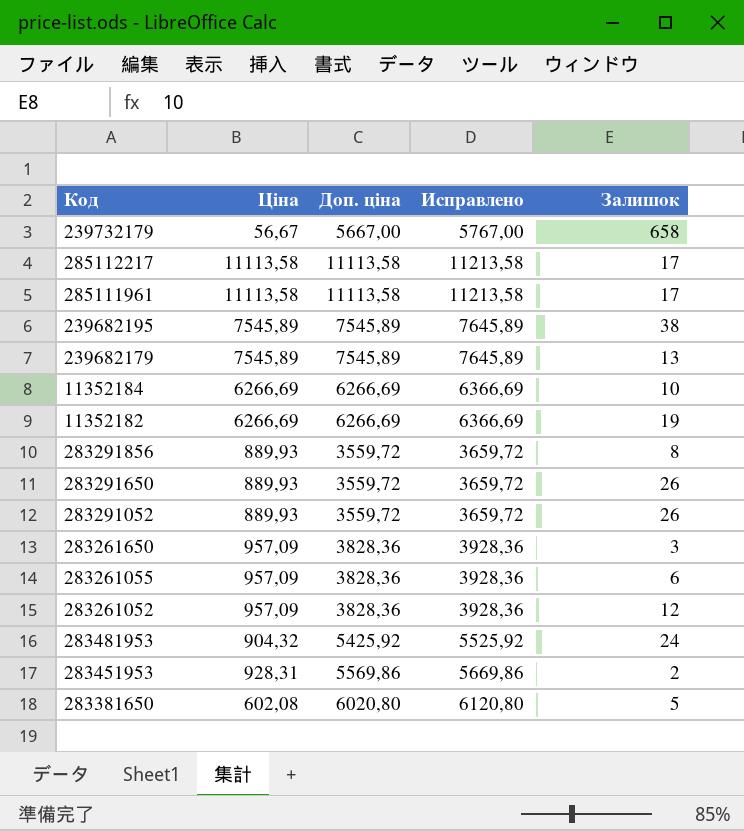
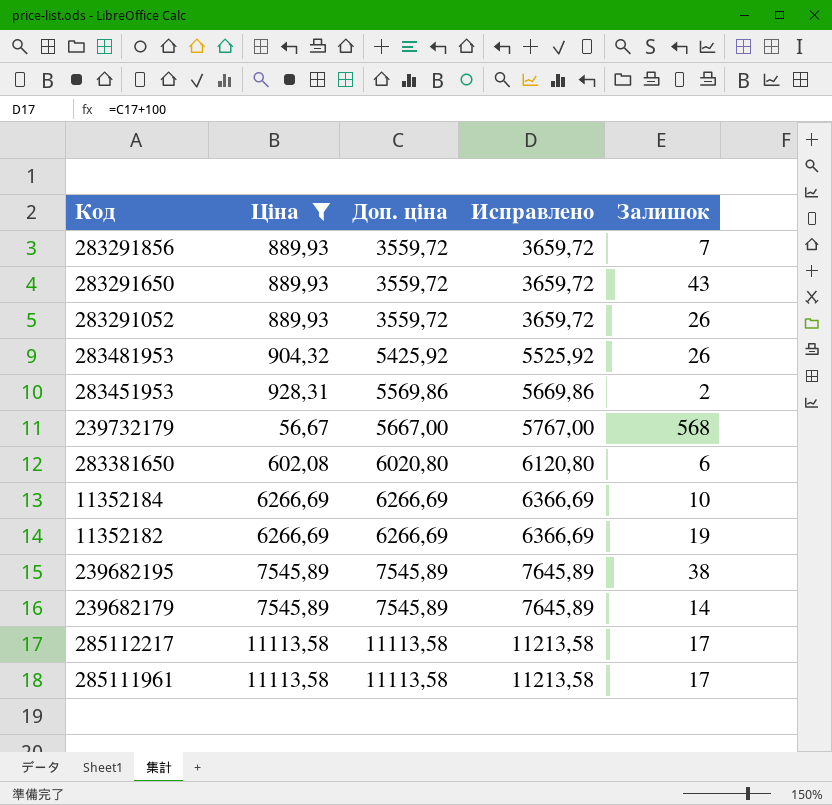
filter: none -> Ціна != 957,09
row order: none -> Доп. ціна ascending
283291856 | Залишок: 8 -> 7
283291650 | Залишок: 26 -> 43
283481953 | Залишок: 24 -> 26
239732179 | Залишок: 658 -> 568
283381650 | Залишок: 5 -> 6
239682179 | Залишок: 13 -> 14

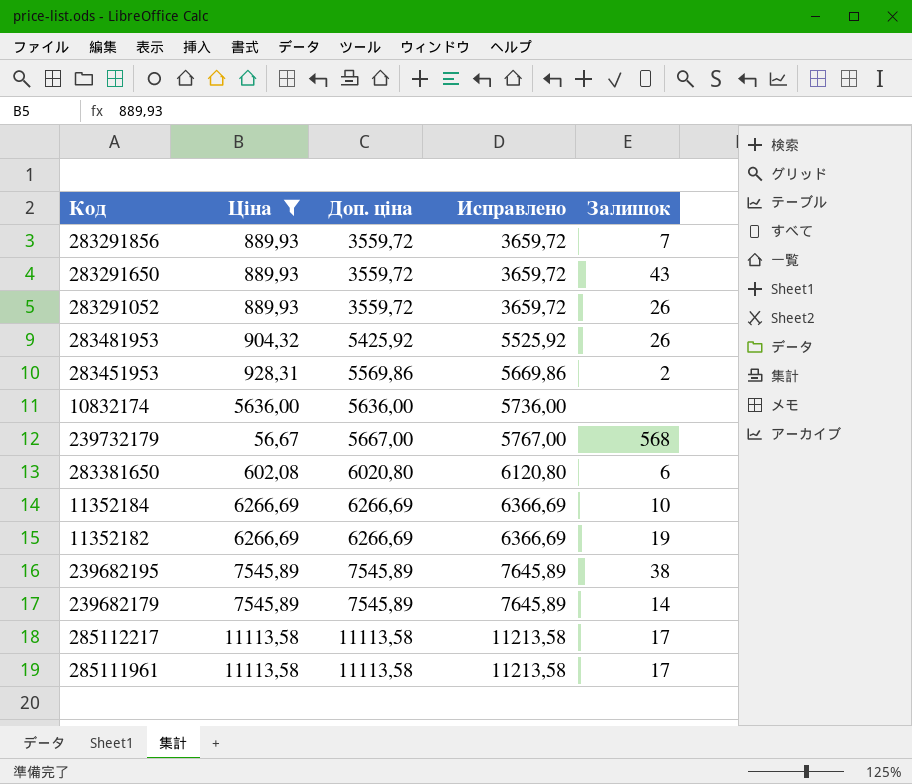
row 10832174: none -> 5636,00 | 5636,00 | 5736,00 | none

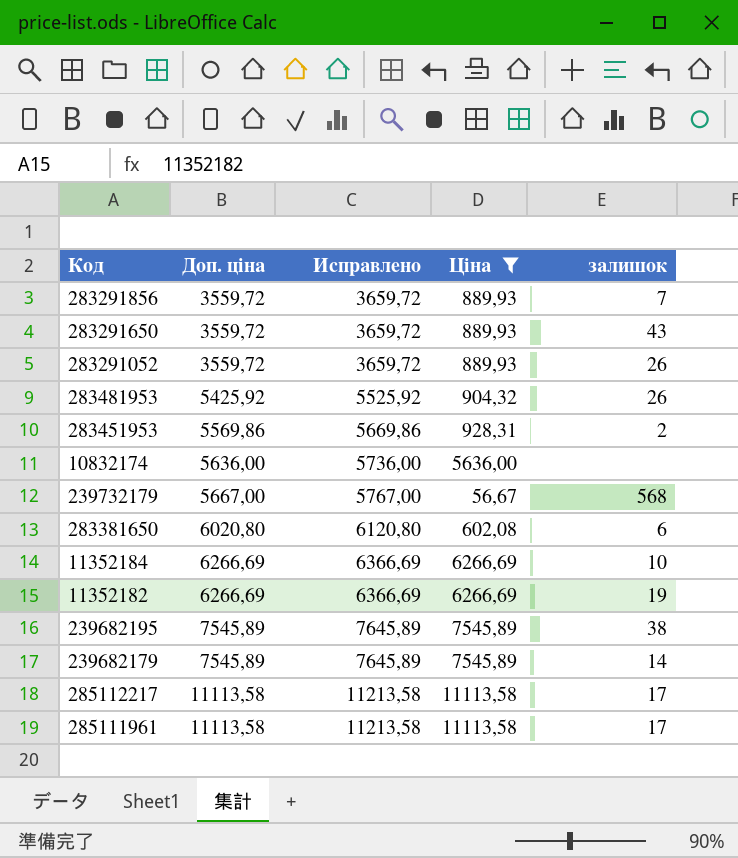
column Ціна | position: 2 -> 4
column name: Залишок -> залишок

